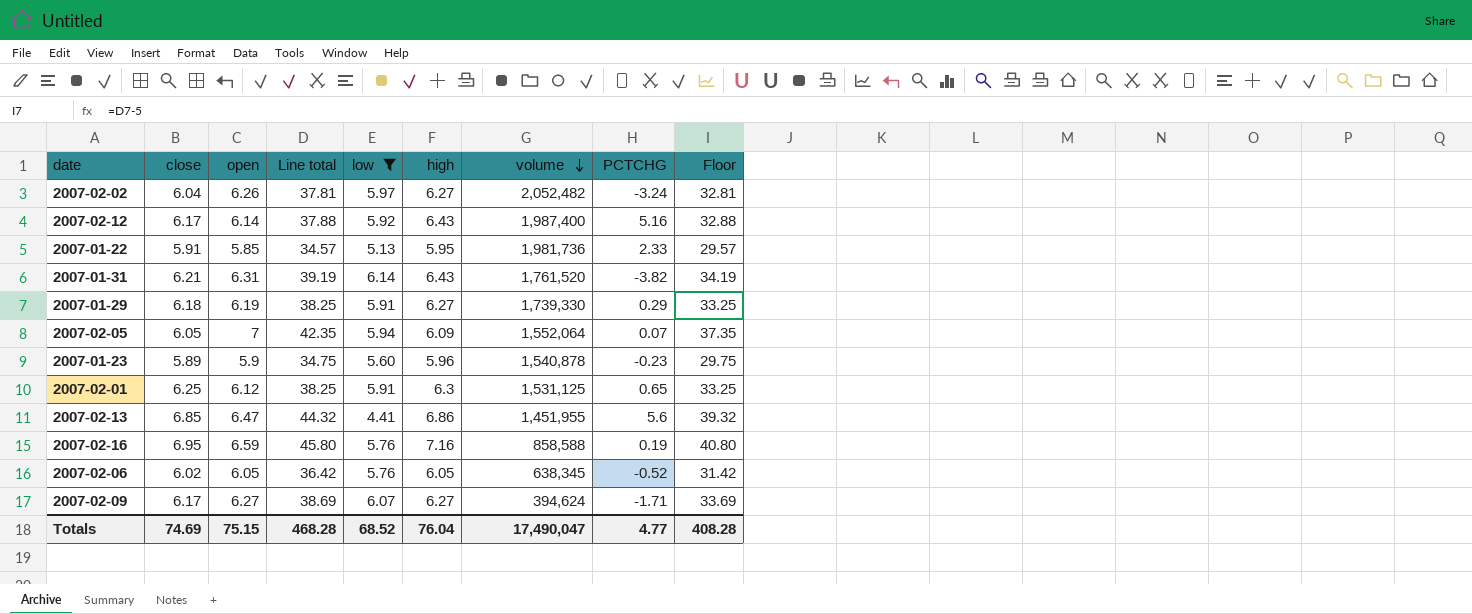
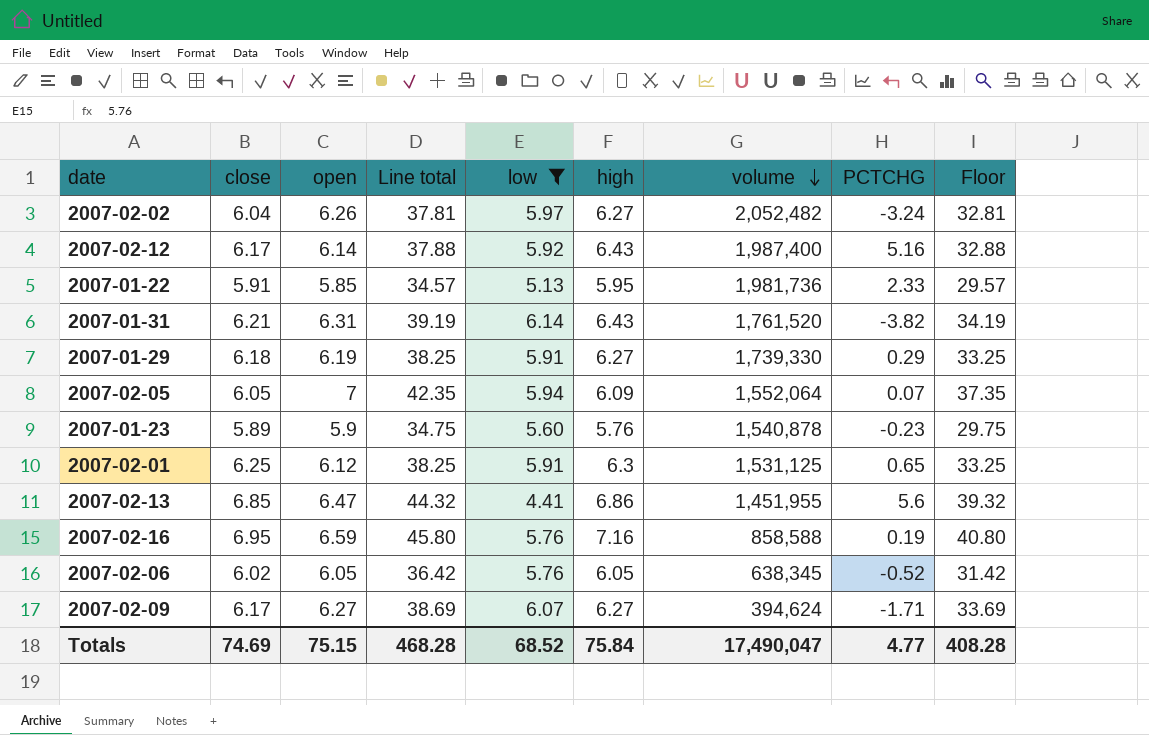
2007-01-23 | high: 5.96 -> 5.76
Totals | high: 76.04 -> 75.84

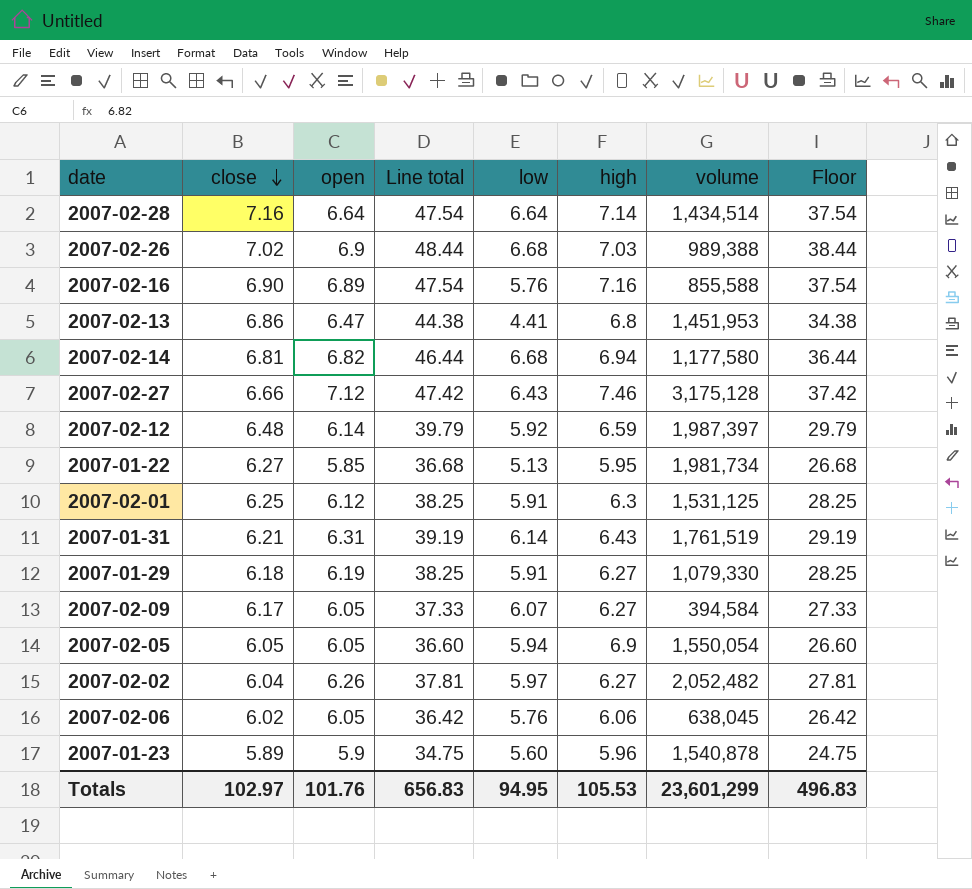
filter: low <= 6.14 -> none
row order: volume descending -> close descending
column PCTCHG | position: 8 -> none
column Floor | formula: [Line total] - 5 -> [Line total] - 10
2007-02-16 | close: 6.95 -> 6.90
2007-02-16 | open: 6.59 -> 6.89
2007-02-16 | Line total: 45.80 -> 47.54
2007-02-16 | volume: 858,588 -> 855,588
2007-02-13 | close: 6.85 -> 6.86
2007-02-13 | Line total: 44.32 -> 44.38
2007-02-13 | high: 6.86 -> 6.8
2007-02-13 | volume: 1,451,955 -> 1,451,953
2007-02-12 | close: 6.17 -> 6.48
2007-02-12 | Line total: 37.88 -> 39.79
2007-02-12 | high: 6.43 -> 6.59
2007-02-12 | volume: 1,987,400 -> 1,987,397
2007-01-22 | close: 5.91 -> 6.27
2007-01-22 | Line total: 34.57 -> 36.68
2007-01-22 | volume: 1,981,736 -> 1,981,734
2007-01-31 | volume: 1,761,520 -> 1,761,519
2007-01-29 | volume: 1,739,330 -> 1,079,330
2007-02-09 | open: 6.27 -> 6.05
2007-02-09 | Line total: 38.69 -> 37.33
2007-02-09 | volume: 394,624 -> 394,584
2007-02-05 | open: 7 -> 6.05
2007-02-05 | Line total: 42.35 -> 36.60
2007-02-05 | high: 6.09 -> 6.9
2007-02-05 | volume: 1,552,064 -> 1,550,054
2007-02-06 | high: 6.05 -> 6.06
2007-02-06 | volume: 638,345 -> 638,045
2007-01-23 | high: 5.76 -> 5.96
Totals | close: 74.69 -> 102.97
Totals | open: 75.15 -> 101.76
Totals | Line total: 468.28 -> 656.83
Totals | low: 68.52 -> 94.95
Totals | high: 75.84 -> 105.53
Totals | volume: 17,490,047 -> 23,601,299
Totals | Floor: 408.28 -> 496.83

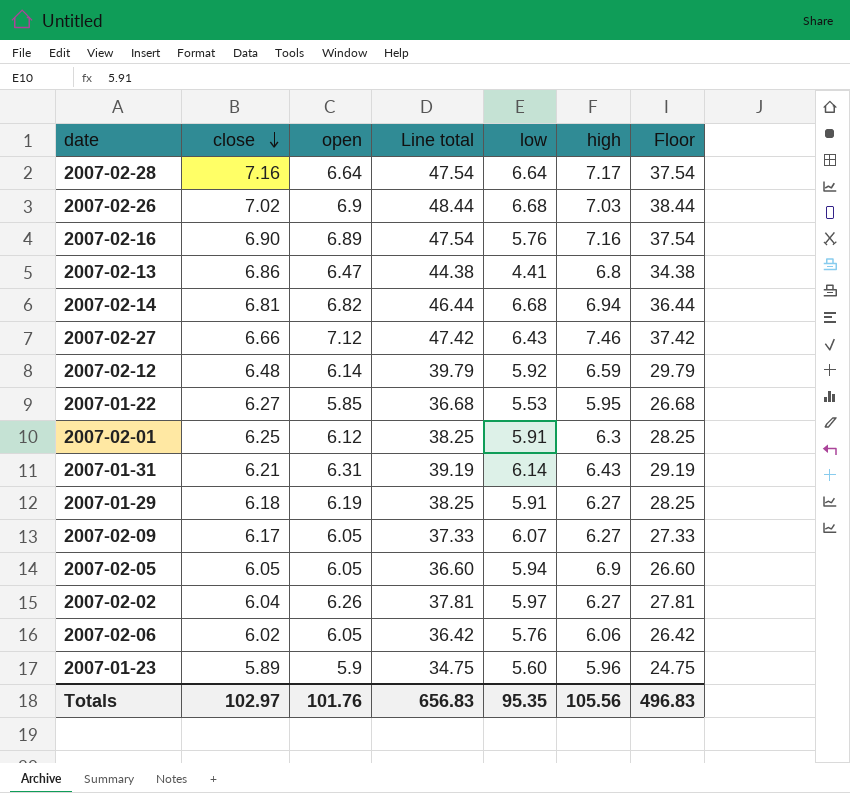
column volume | position: 7 -> none
2007-02-28 | high: 7.14 -> 7.17
2007-01-22 | low: 5.13 -> 5.53
Totals | low: 94.95 -> 95.35
Totals | high: 105.53 -> 105.56

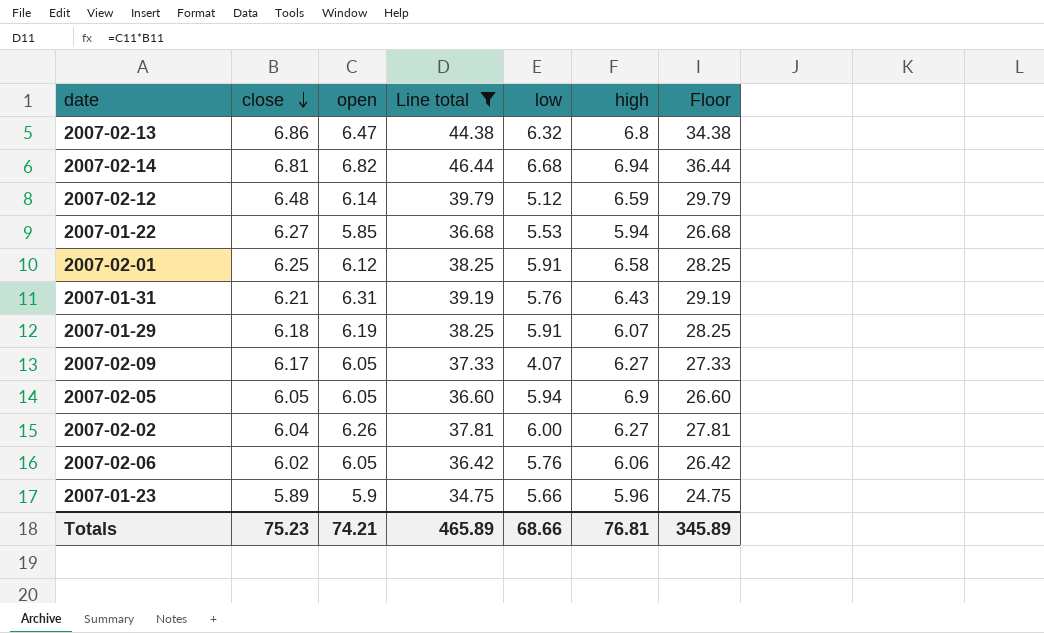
filter: none -> Line total <= 46.44
2007-02-13 | low: 4.41 -> 6.32
2007-02-12 | low: 5.92 -> 5.12
2007-01-22 | high: 5.95 -> 5.94
2007-02-01 | high: 6.3 -> 6.58
2007-01-31 | low: 6.14 -> 5.76
2007-01-29 | high: 6.27 -> 6.07
2007-02-09 | low: 6.07 -> 4.07
2007-02-02 | low: 5.97 -> 6.00
2007-01-23 | low: 5.60 -> 5.66
Totals | close: 102.97 -> 75.23
Totals | open: 101.76 -> 74.21
Totals | Line total: 656.83 -> 465.89
Totals | low: 95.35 -> 68.66
Totals | high: 105.56 -> 76.81
Totals | Floor: 496.83 -> 345.89

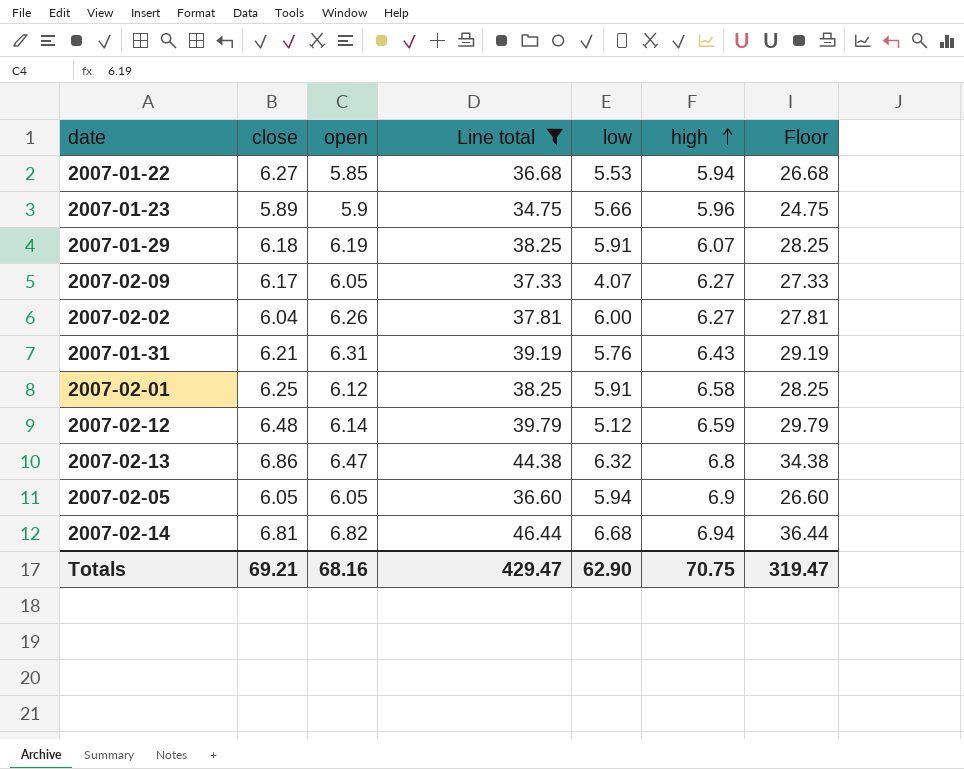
row order: close descending -> high ascending
row 2007-02-06: 6.02 | 6.05 | 36.42 | 5.76 | 6.06 | 26.42 -> none
Totals | close: 75.23 -> 69.21
Totals | open: 74.21 -> 68.16
Totals | Line total: 465.89 -> 429.47
Totals | low: 68.66 -> 62.90
Totals | high: 76.81 -> 70.75
Totals | Floor: 345.89 -> 319.47

